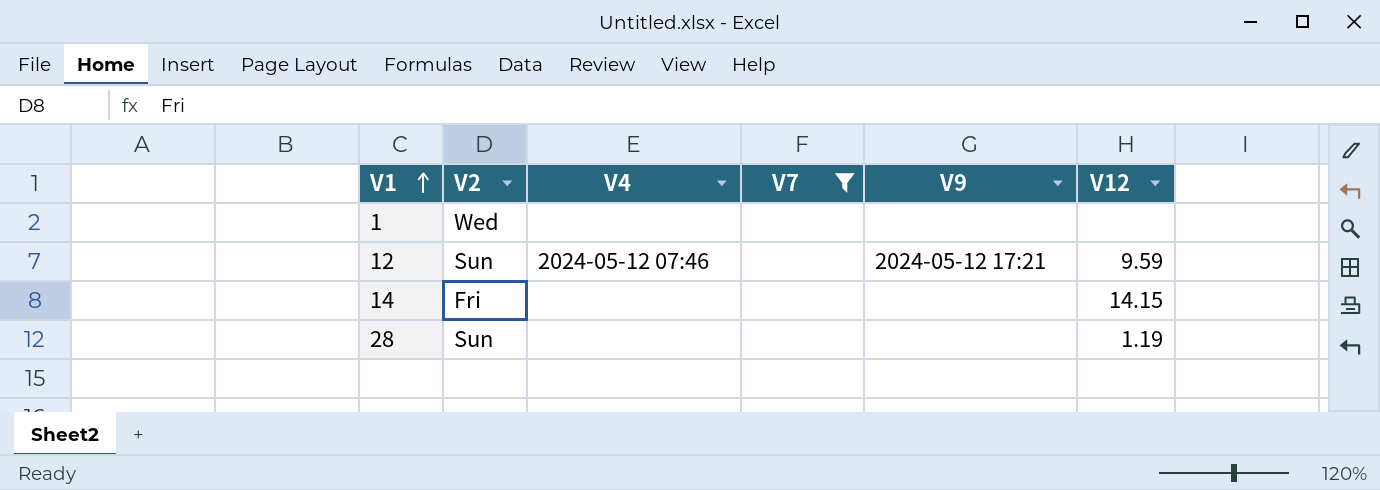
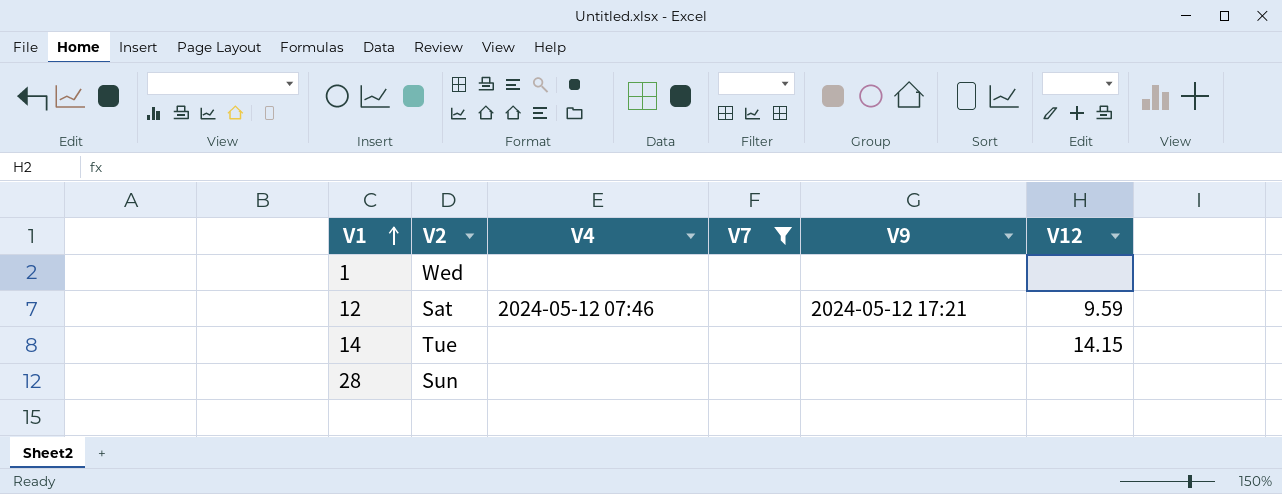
12 | V2: Sun -> Sat
14 | V2: Fri -> Tue
28 | V12: 1.19 -> none

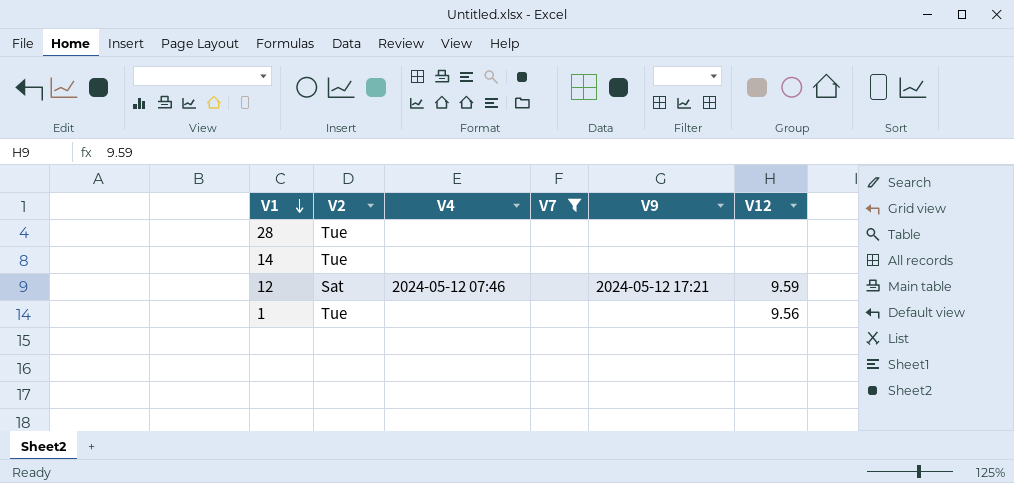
row order: V1 ascending -> V1 descending
28 | V2: Sun -> Tue
14 | V12: 14.15 -> none
1 | V2: Wed -> Tue
1 | V12: none -> 9.56

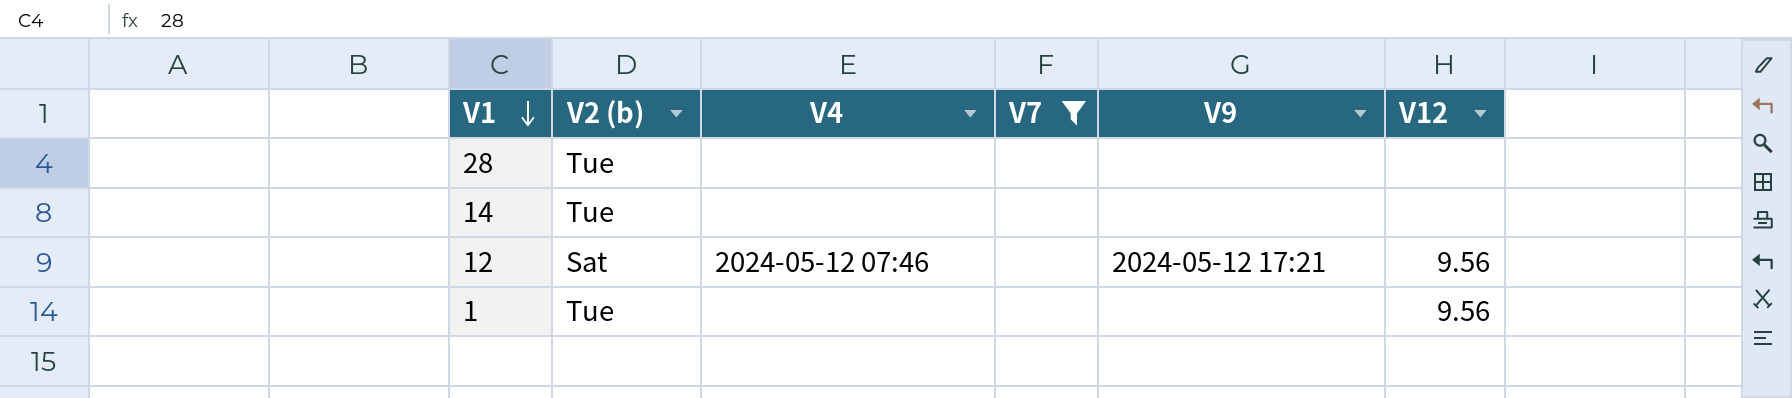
column name: V2 -> V2 (b)
12 | V12: 9.59 -> 9.56

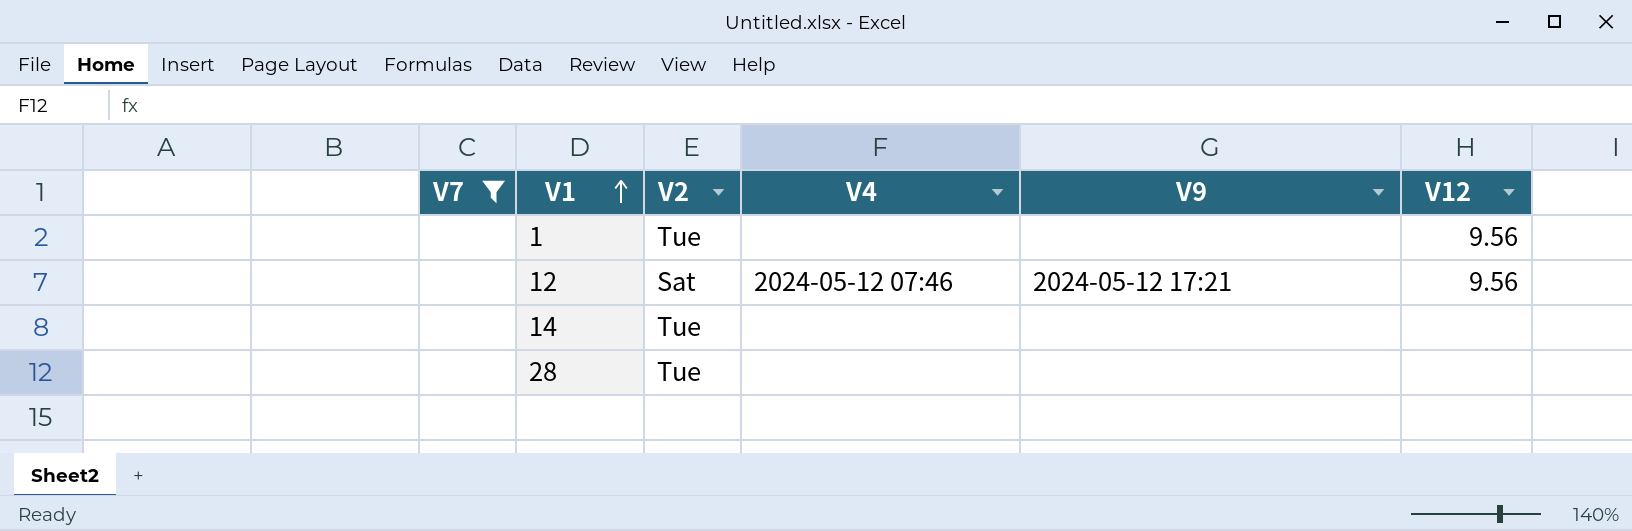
row order: V1 descending -> V1 ascending
column V7 | position: 4 -> 1
column name: V2 (b) -> V2

